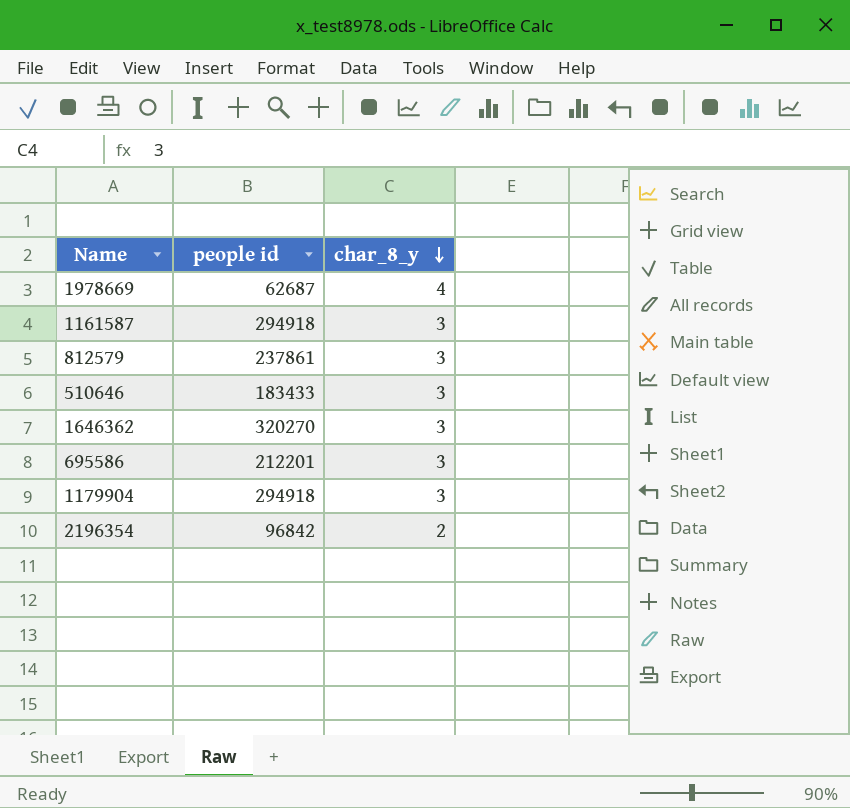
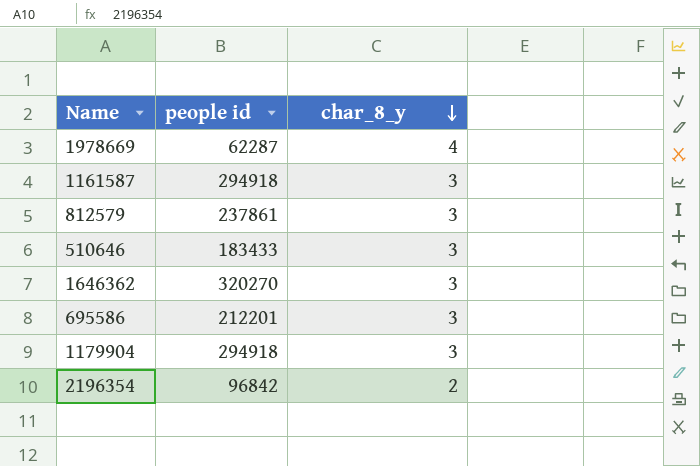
1978669 | people id: 62687 -> 62287

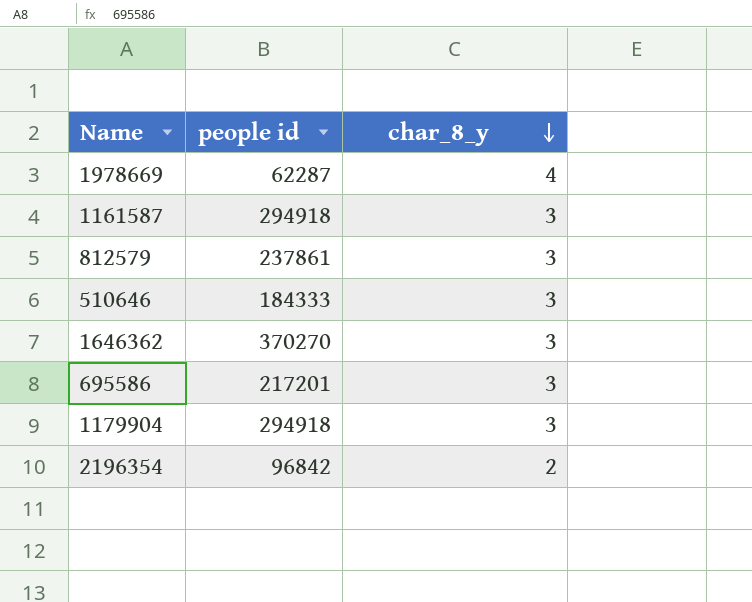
510646 | people id: 183433 -> 184333
1646362 | people id: 320270 -> 370270
695586 | people id: 212201 -> 217201

